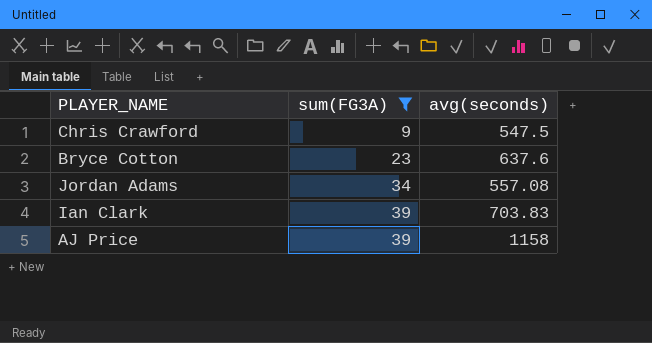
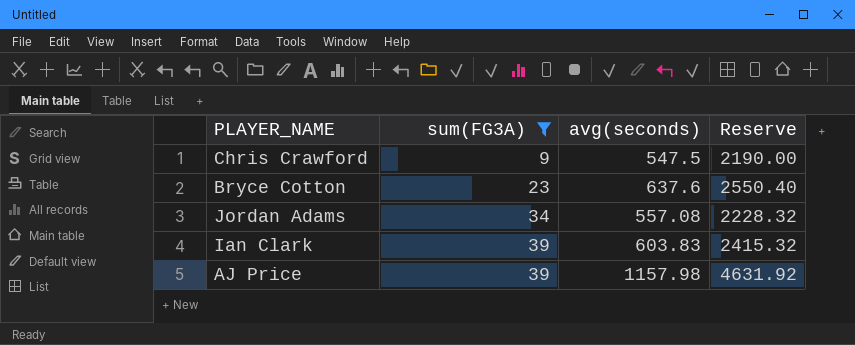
column Reserve | formula: none -> [avg(seconds)] * 4
Ian Clark | avg(seconds): 703.83 -> 603.83
AJ Price | avg(seconds): 1158 -> 1157.98

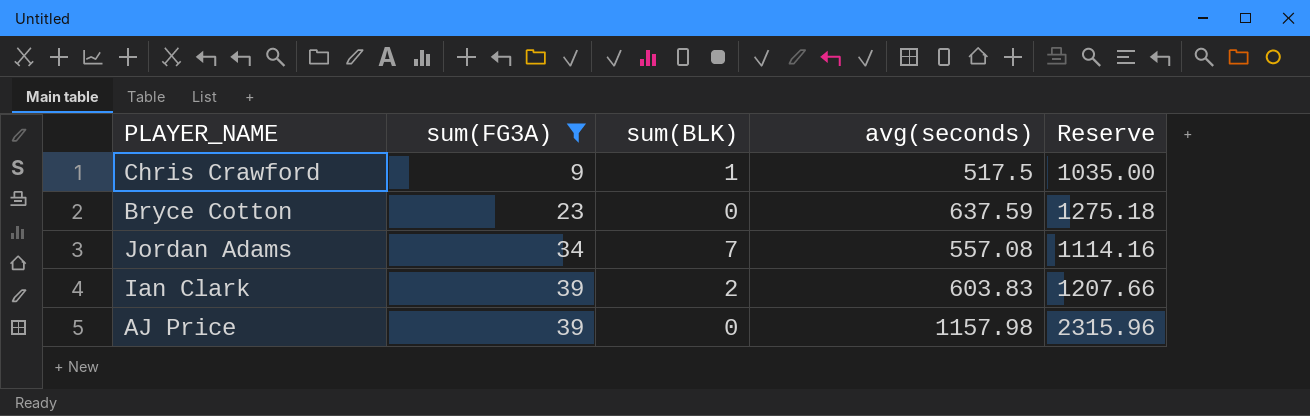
column sum(BLK) | position: none -> 3
column Reserve | formula: [avg(seconds)] * 4 -> [avg(seconds)] * 2
Chris Crawford | avg(seconds): 547.5 -> 517.5
Bryce Cotton | avg(seconds): 637.6 -> 637.59

